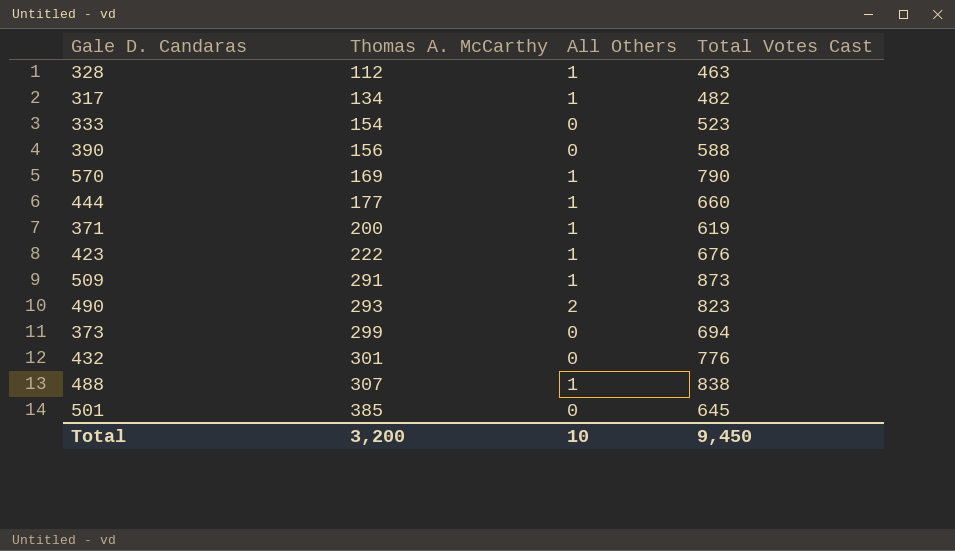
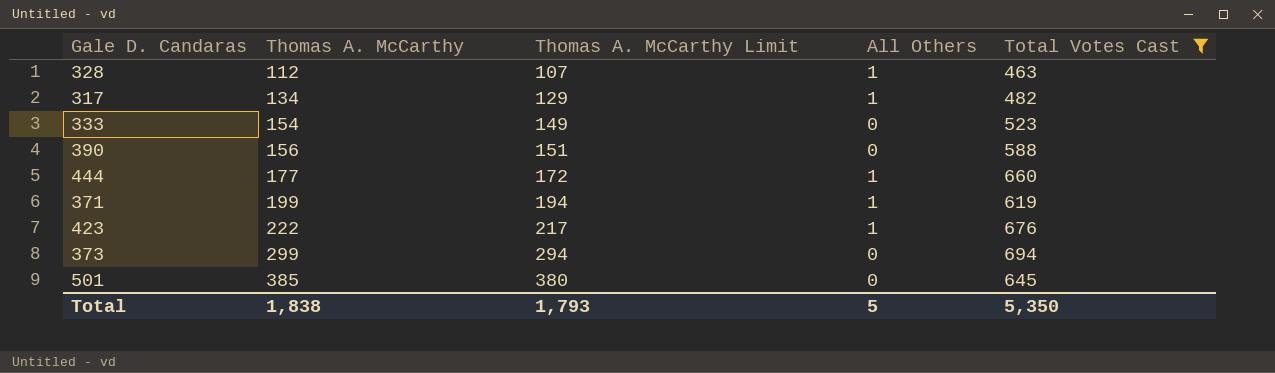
filter: none -> Total Votes Cast <= 694
column Thomas A. McCarthy Limit | formula: none -> [Thomas A. McCarthy] - 5
371 | Thomas A. McCarthy: 200 -> 199
Total | Thomas A. McCarthy: 3,200 -> 1,838
Total | All Others: 10 -> 5
Total | Total Votes Cast: 9,450 -> 5,350

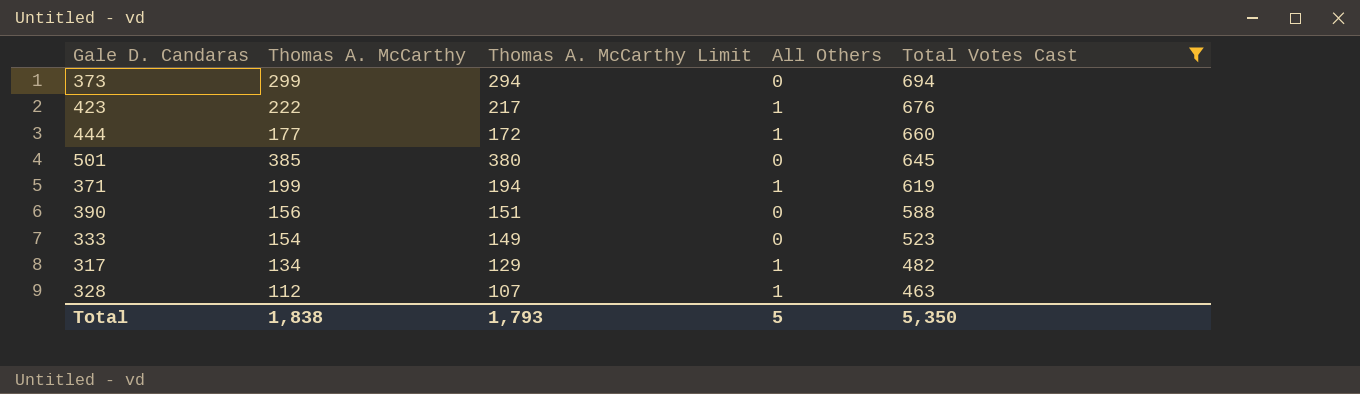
row order: Thomas A. McCarthy ascending -> Total Votes Cast descending

